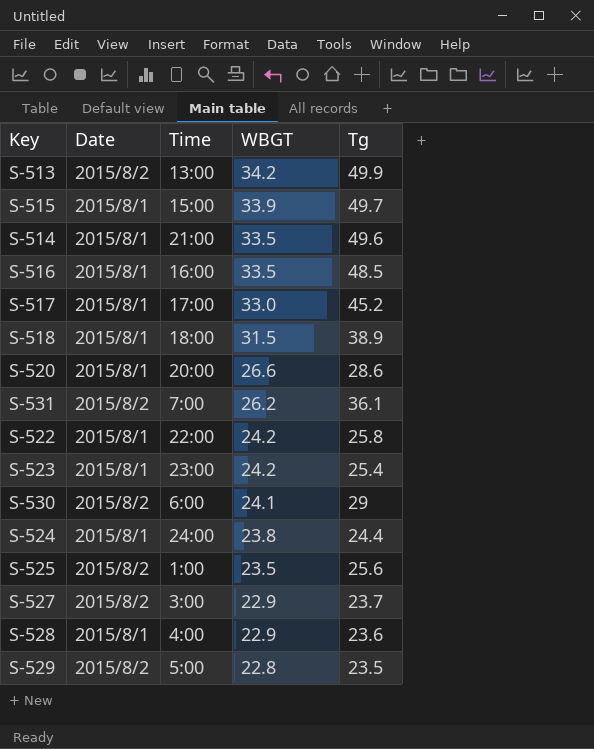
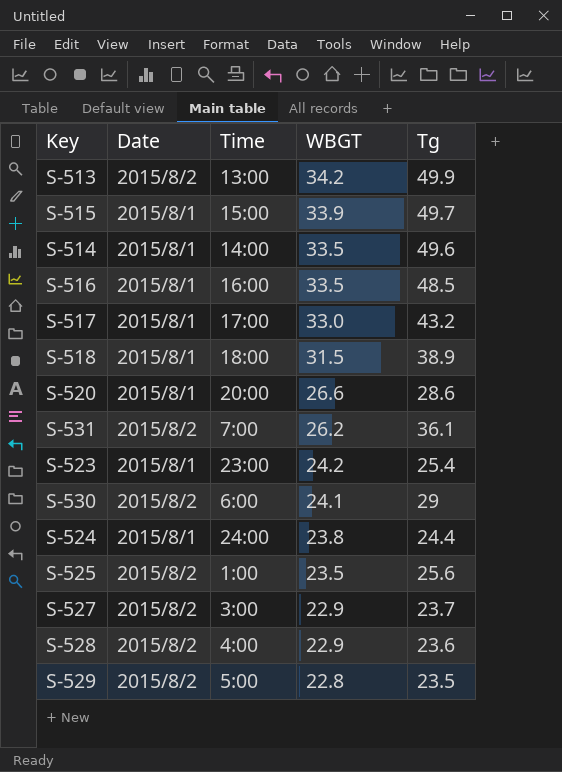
row S-522: 2015/8/1 | 22:00 | 24.2 | 25.8 -> none
S-514 | Time: 21:00 -> 14:00
S-517 | Tg: 45.2 -> 43.2
S-528 | Date: 2015/8/1 -> 2015/8/2

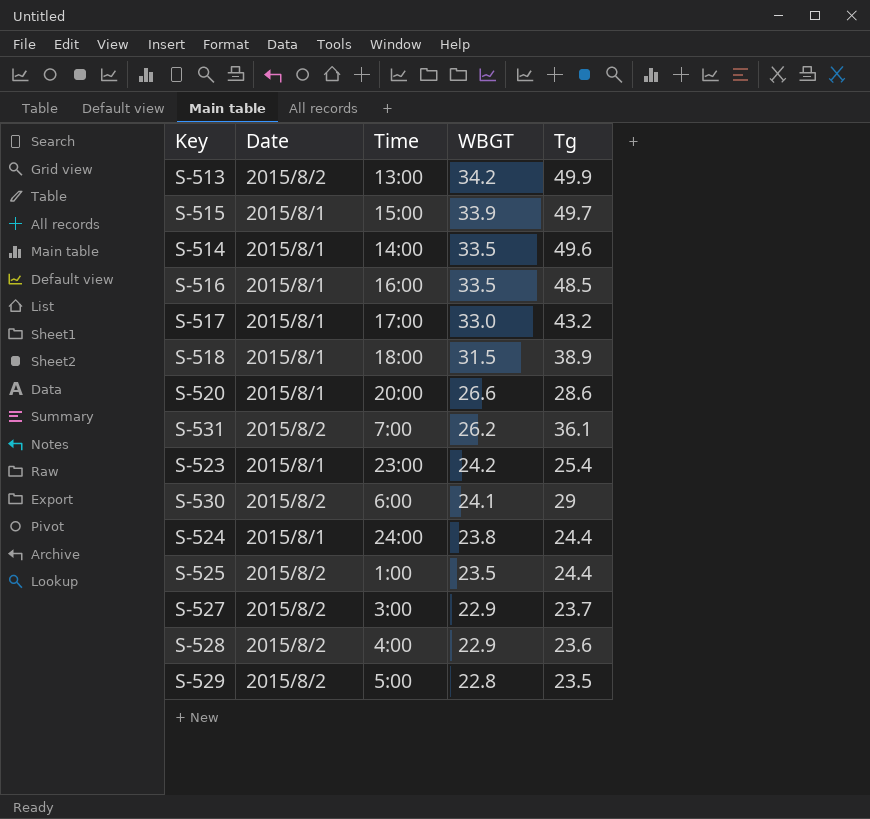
S-525 | Tg: 25.6 -> 24.4

